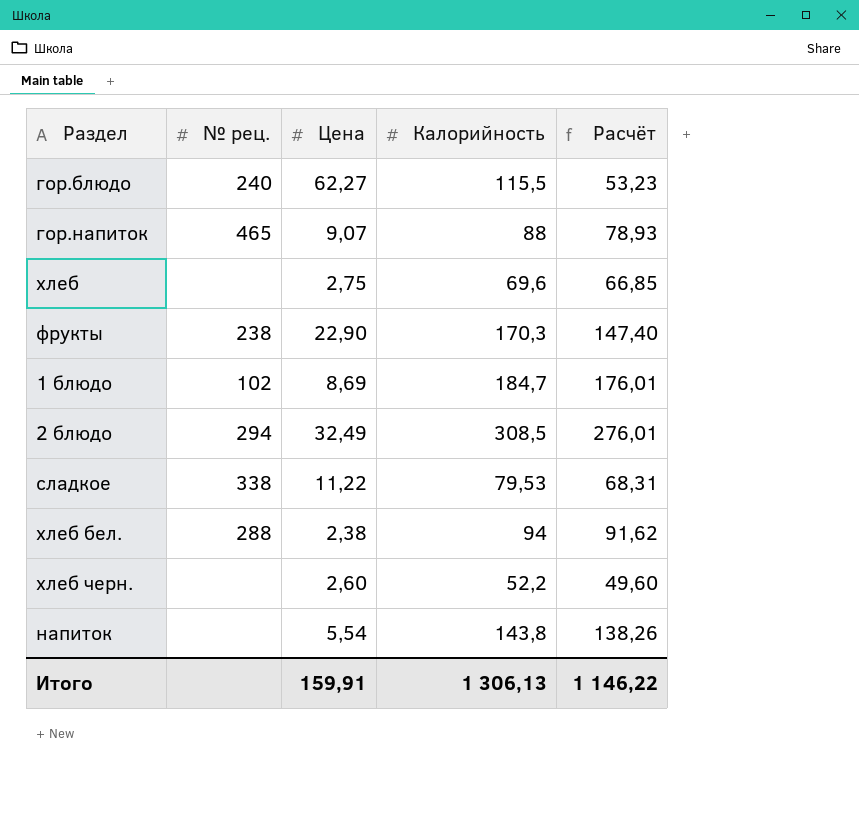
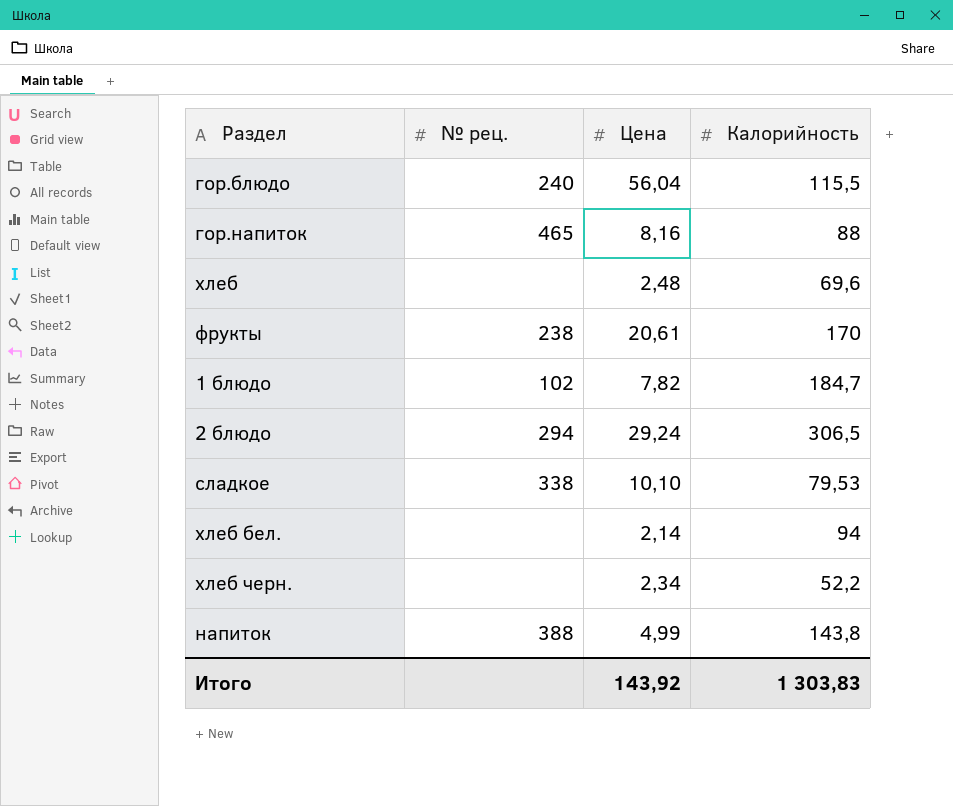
column Расчёт | formula: [Калорийность] - [Цена] -> none
гор.блюдо | Цена: 62,27 -> 56,04
гор.напиток | Цена: 9,07 -> 8,16
хлеб | Цена: 2,75 -> 2,48
фрукты | Цена: 22,90 -> 20,61
фрукты | Калорийность: 170,3 -> 170
1 блюдо | Цена: 8,69 -> 7,82
2 блюдо | Цена: 32,49 -> 29,24
2 блюдо | Калорийность: 308,5 -> 306,5
сладкое | Цена: 11,22 -> 10,10
хлеб бел. | № рец.: 288 -> none
хлеб бел. | Цена: 2,38 -> 2,14
хлеб черн. | Цена: 2,60 -> 2,34
напиток | № рец.: none -> 388
напиток | Цена: 5,54 -> 4,99
Итого | Цена: 159,91 -> 143,92
Итого | Калорийность: 1 306,13 -> 1 303,83

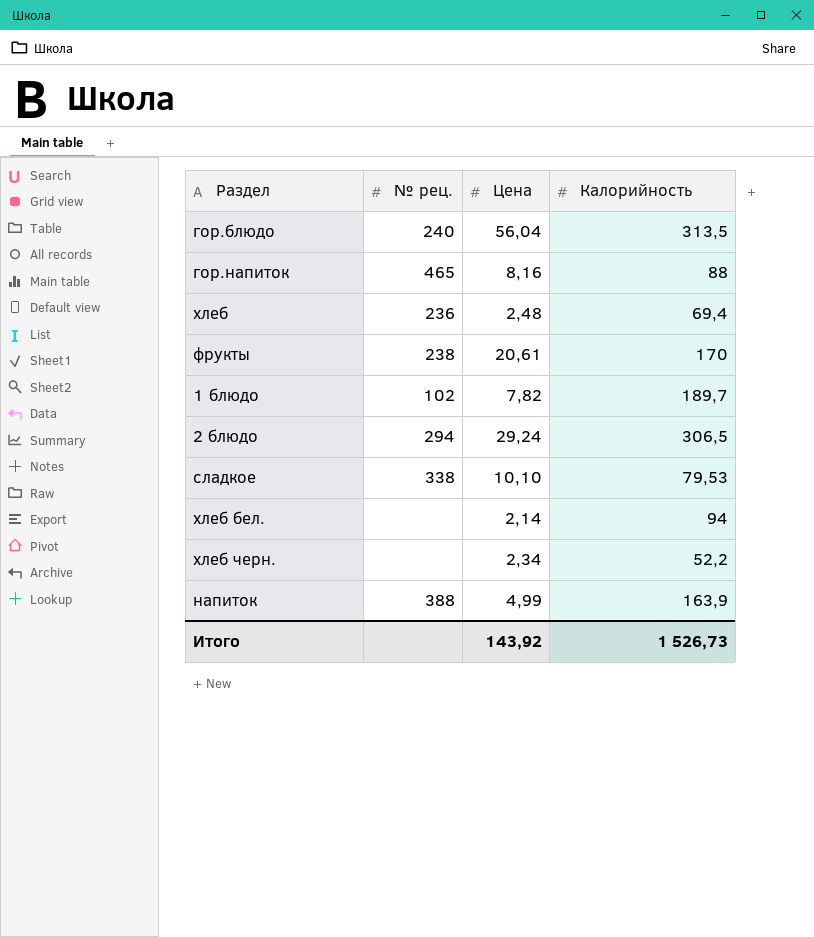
гор.блюдо | Калорийность: 115,5 -> 313,5
хлеб | № рец.: none -> 236
хлеб | Калорийность: 69,6 -> 69,4
1 блюдо | Калорийность: 184,7 -> 189,7
напиток | Калорийность: 143,8 -> 163,9
Итого | Калорийность: 1 303,83 -> 1 526,73

